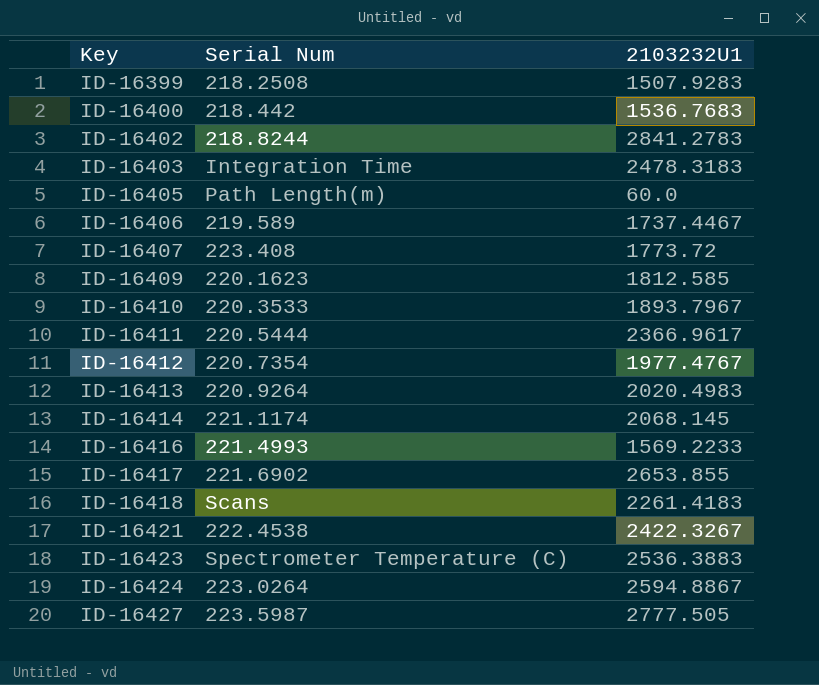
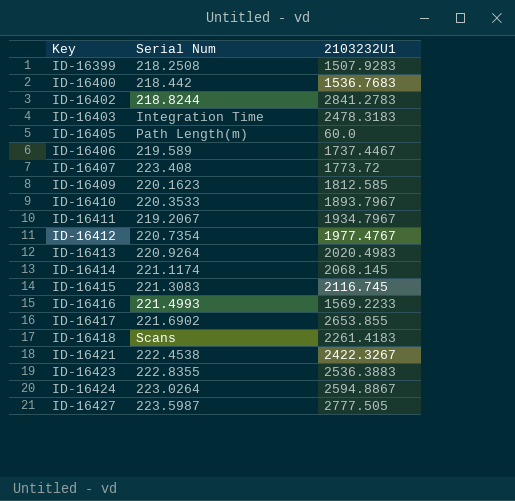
ID-16411 | Serial Num: 220.5444 -> 219.2067
ID-16411 | 2103232U1: 2366.9617 -> 1934.7967
row ID-16415: none -> 221.3083 | 2116.745
ID-16423 | Serial Num: Spectrometer Temperature (C) -> 222.8355

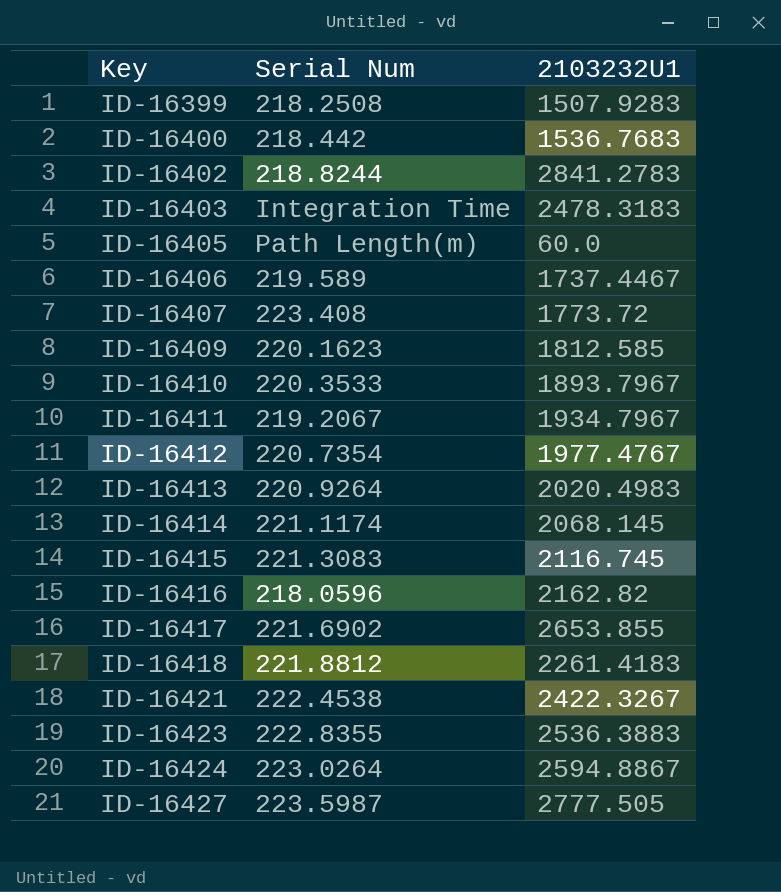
ID-16416 | Serial Num: 221.4993 -> 218.0596
ID-16416 | 2103232U1: 1569.2233 -> 2162.82
ID-16418 | Serial Num: Scans -> 221.8812

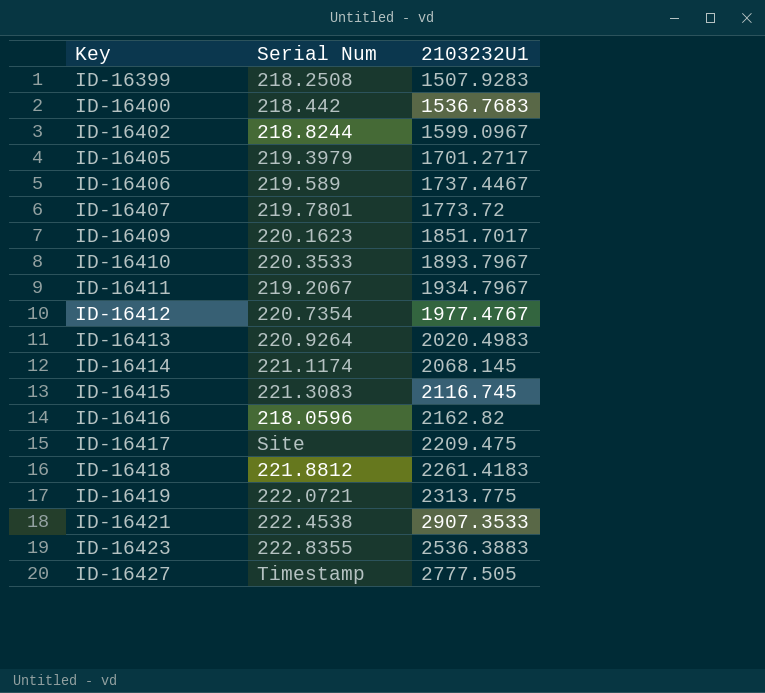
row ID-16403: Integration Time | 2478.3183 -> none
row ID-16424: 223.0264 | 2594.8867 -> none
ID-16402 | 2103232U1: 2841.2783 -> 1599.0967
ID-16405 | Serial Num: Path Length(m) -> 219.3979
ID-16405 | 2103232U1: 60.0 -> 1701.2717
ID-16407 | Serial Num: 223.408 -> 219.7801
ID-16409 | 2103232U1: 1812.585 -> 1851.7017
ID-16417 | Serial Num: 221.6902 -> Site
ID-16417 | 2103232U1: 2653.855 -> 2209.475
row ID-16419: none -> 222.0721 | 2313.775
ID-16421 | 2103232U1: 2422.3267 -> 2907.3533
ID-16427 | Serial Num: 223.5987 -> Timestamp

